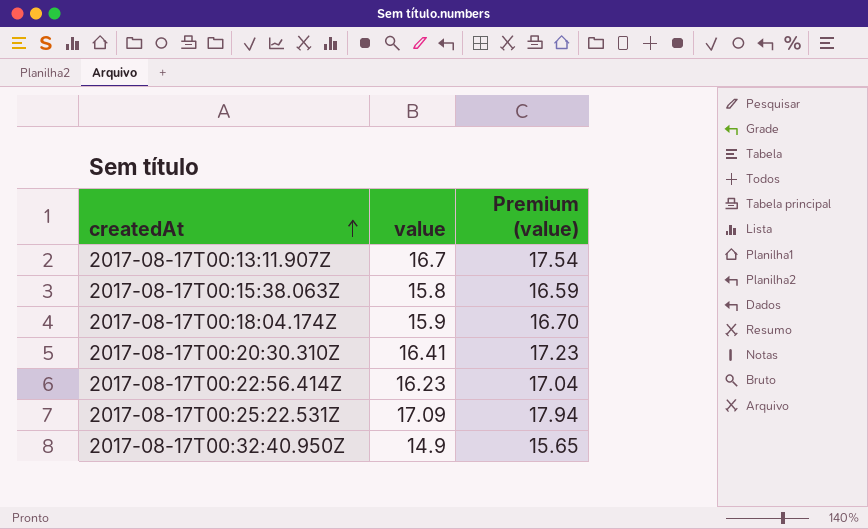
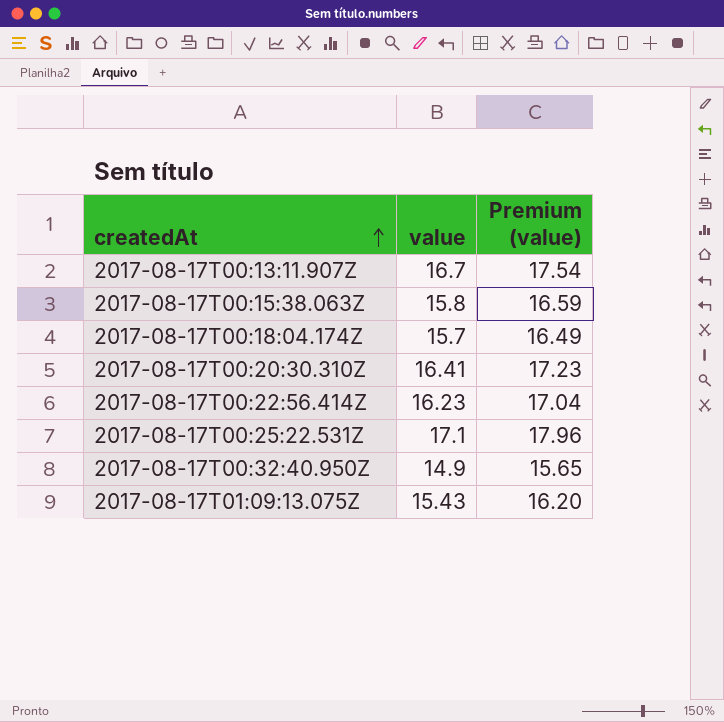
2017-08-17T00:18:04.174Z | value: 15.9 -> 15.7
2017-08-17T00:18:04.174Z | Premium (value): 16.70 -> 16.49
2017-08-17T00:25:22.531Z | value: 17.09 -> 17.1
2017-08-17T00:25:22.531Z | Premium (value): 17.94 -> 17.96
row 2017-08-17T01:09:13.075Z: none -> 15.43 | 16.20

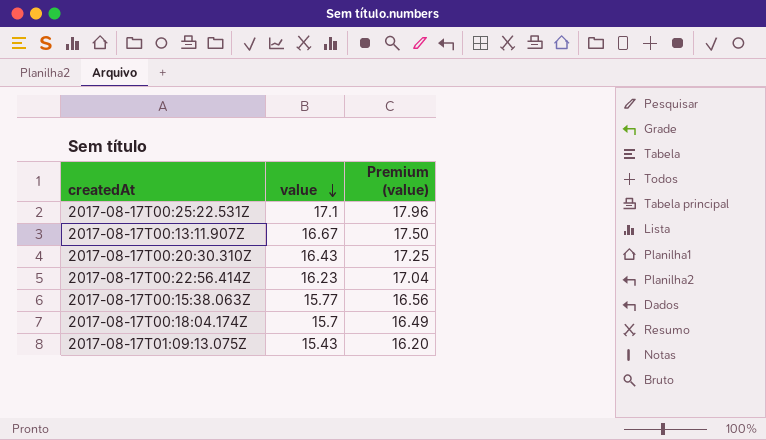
row order: createdAt ascending -> value descending
row 2017-08-17T00:32:40.950Z: 14.9 | 15.65 -> none
2017-08-17T00:13:11.907Z | value: 16.7 -> 16.67
2017-08-17T00:13:11.907Z | Premium (value): 17.54 -> 17.50
2017-08-17T00:20:30.310Z | value: 16.41 -> 16.43
2017-08-17T00:20:30.310Z | Premium (value): 17.23 -> 17.25
2017-08-17T00:15:38.063Z | value: 15.8 -> 15.77
2017-08-17T00:15:38.063Z | Premium (value): 16.59 -> 16.56

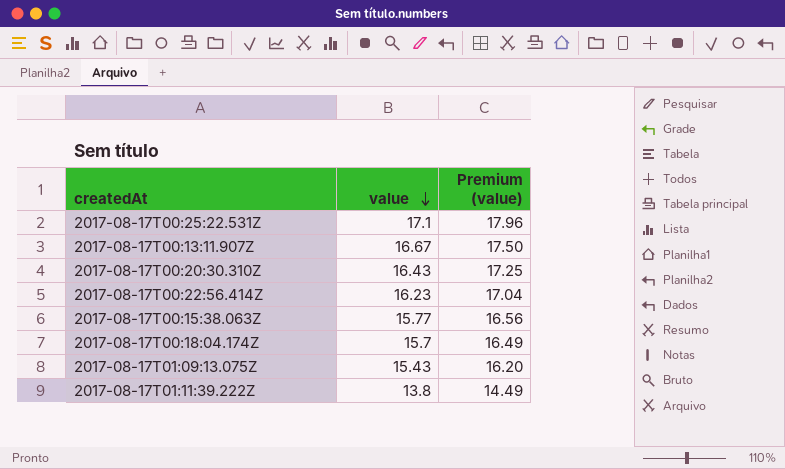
row 2017-08-17T01:11:39.222Z: none -> 13.8 | 14.49

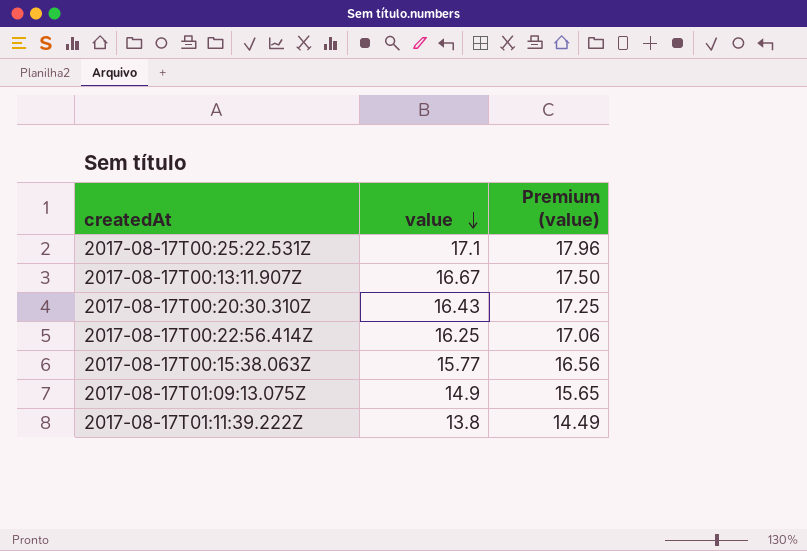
row 2017-08-17T00:18:04.174Z: 15.7 | 16.49 -> none
2017-08-17T00:22:56.414Z | value: 16.23 -> 16.25
2017-08-17T00:22:56.414Z | Premium (value): 17.04 -> 17.06
2017-08-17T01:09:13.075Z | value: 15.43 -> 14.9
2017-08-17T01:09:13.075Z | Premium (value): 16.20 -> 15.65

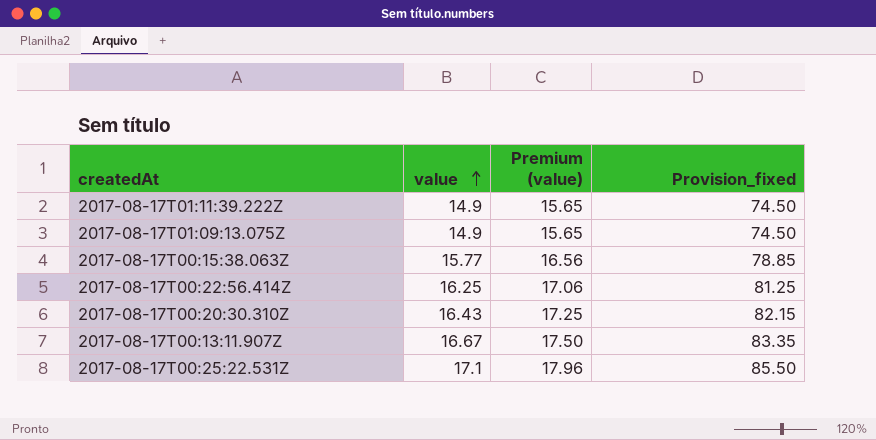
row order: value descending -> value ascending
column Provision_fixed | formula: none -> [value] * 5
2017-08-17T01:11:39.222Z | value: 13.8 -> 14.9
2017-08-17T01:11:39.222Z | Premium (value): 14.49 -> 15.65

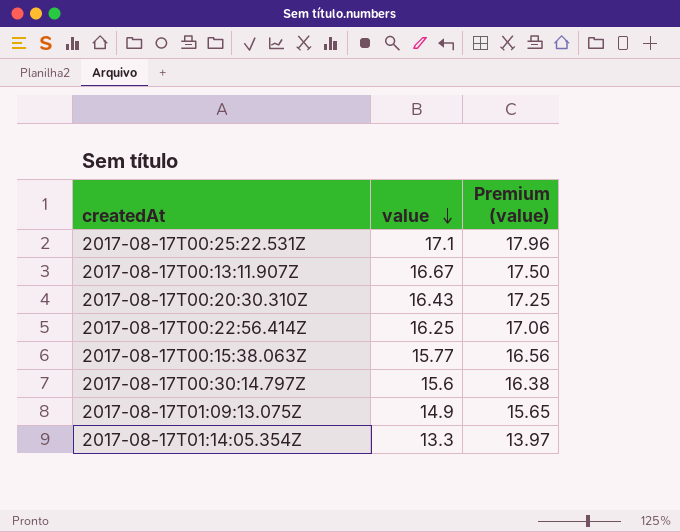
row order: value ascending -> value descending
column Provision_fixed | formula: [value] * 5 -> none
row 2017-08-17T01:11:39.222Z: 14.9 | 15.65 | 74.50 -> none
row 2017-08-17T00:30:14.797Z: none -> 15.6 | 16.38
row 2017-08-17T01:14:05.354Z: none -> 13.3 | 13.97

